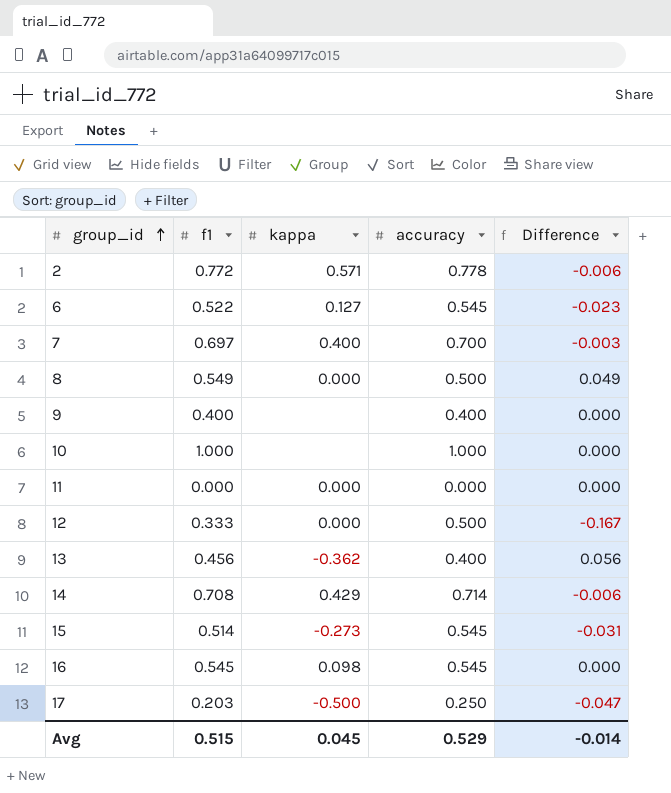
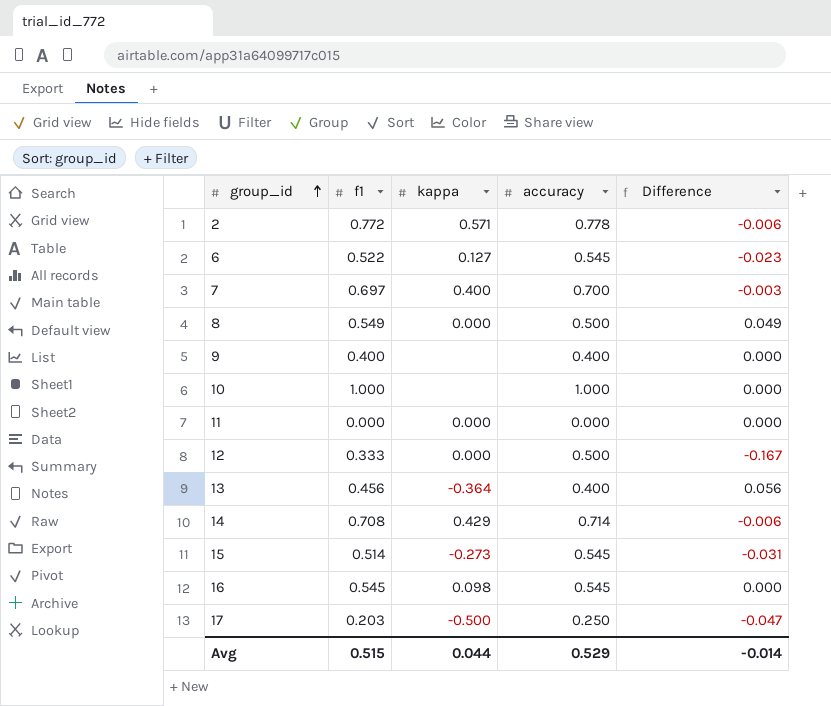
13 | kappa: -0.362 -> -0.364
Avg | kappa: 0.045 -> 0.044

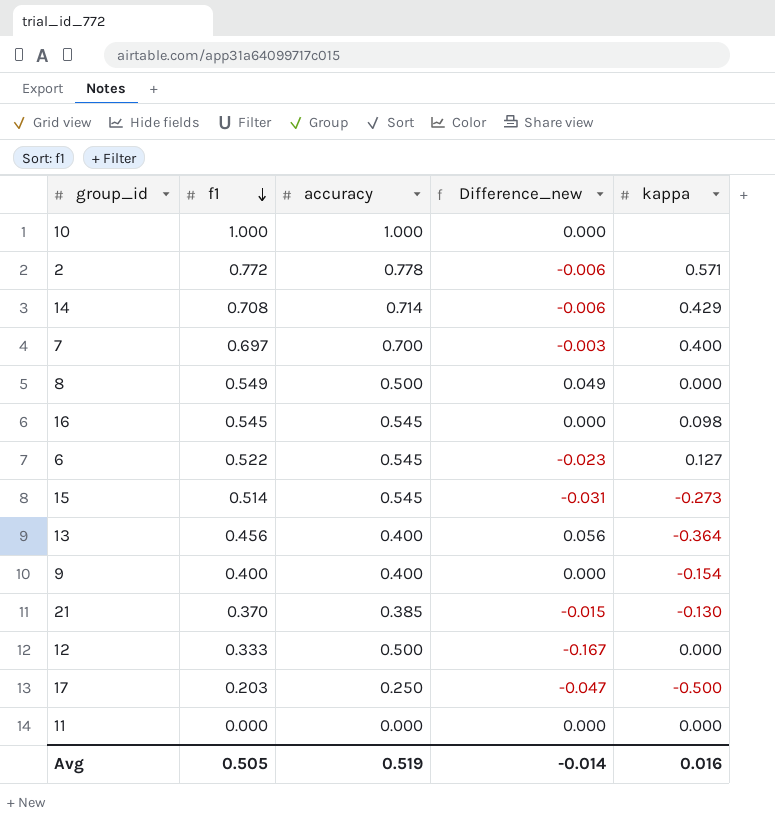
row order: group_id ascending -> f1 descending
column name: Difference -> Difference_new
column kappa | position: 3 -> 5
9 | kappa: none -> -0.154
row 21: none -> 0.370 | 0.385 | -0.015 | -0.130
Avg | f1: 0.515 -> 0.505
Avg | accuracy: 0.529 -> 0.519
Avg | kappa: 0.044 -> 0.016

